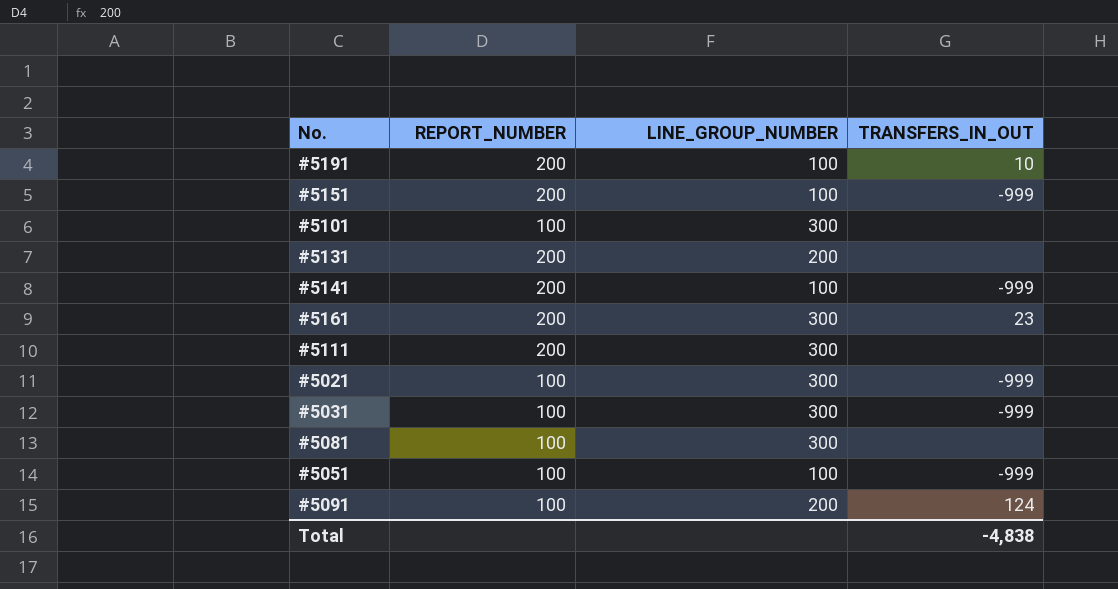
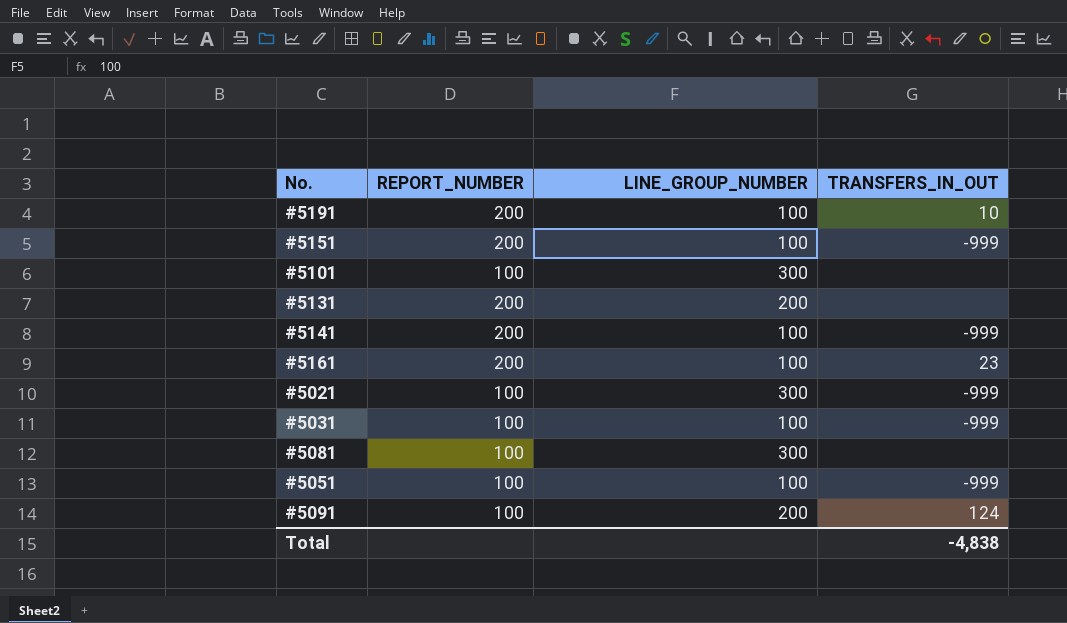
row #5111: 200 | 300 | none -> none
#5161 | LINE_GROUP_NUMBER: 300 -> 100
#5031 | LINE_GROUP_NUMBER: 300 -> 100

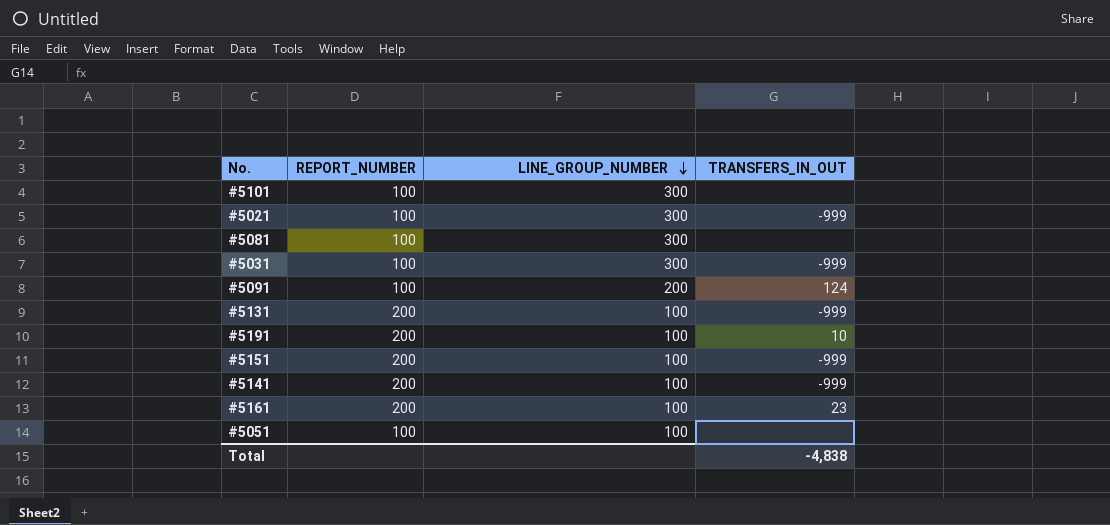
row order: none -> LINE_GROUP_NUMBER descending
#5031 | LINE_GROUP_NUMBER: 100 -> 300
#5131 | LINE_GROUP_NUMBER: 200 -> 100
#5131 | TRANSFERS_IN_OUT: none -> -999
#5051 | TRANSFERS_IN_OUT: -999 -> none

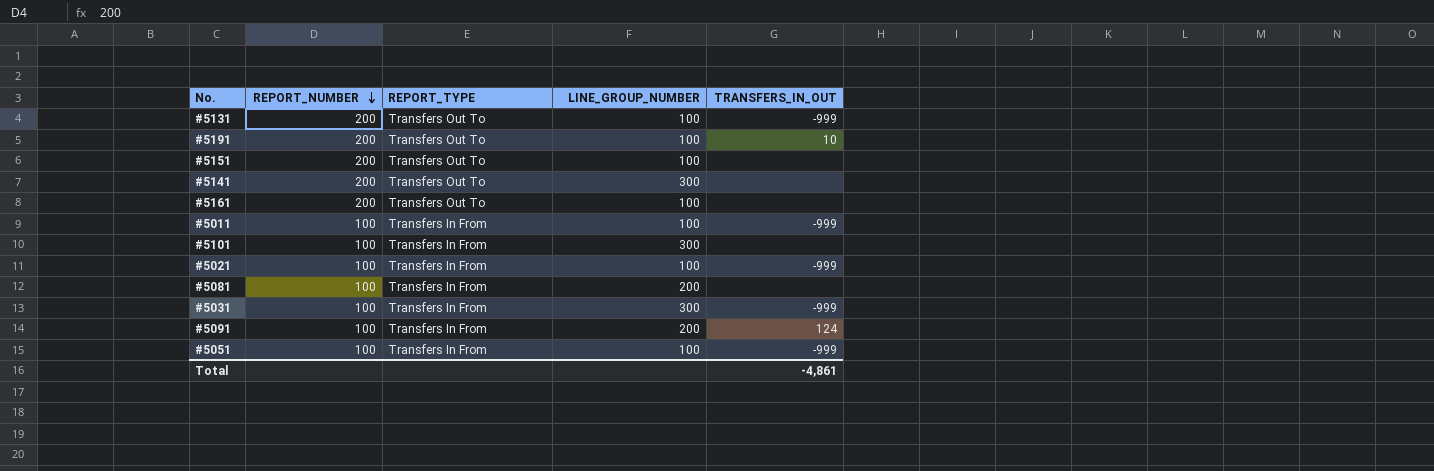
row order: LINE_GROUP_NUMBER descending -> REPORT_NUMBER descending
column REPORT_TYPE | position: none -> 3
#5151 | TRANSFERS_IN_OUT: -999 -> none
#5141 | LINE_GROUP_NUMBER: 100 -> 300
#5141 | TRANSFERS_IN_OUT: -999 -> none
#5161 | TRANSFERS_IN_OUT: 23 -> none
row #5011: none -> 100 | Transfers In From | 100 | -999
#5021 | LINE_GROUP_NUMBER: 300 -> 100
#5081 | LINE_GROUP_NUMBER: 300 -> 200
#5051 | TRANSFERS_IN_OUT: none -> -999
Total | TRANSFERS_IN_OUT: -4,838 -> -4,861

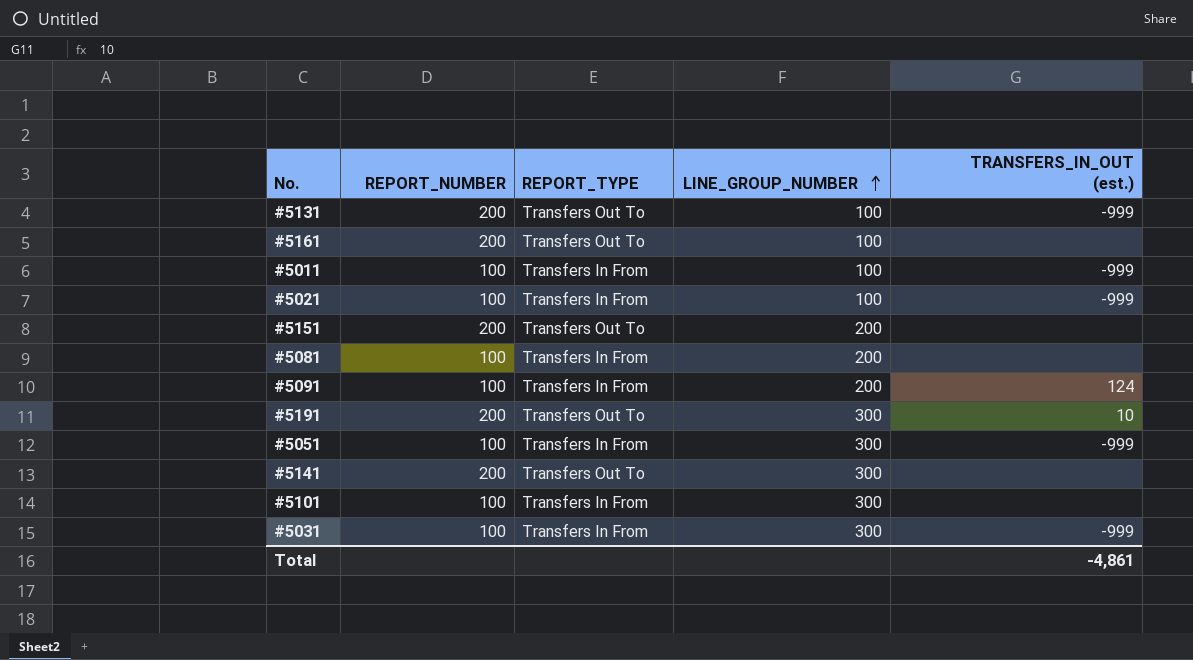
row order: REPORT_NUMBER descending -> LINE_GROUP_NUMBER ascending
column name: TRANSFERS_IN_OUT -> TRANSFERS_IN_OUT (est.)
#5151 | LINE_GROUP_NUMBER: 100 -> 200
#5191 | LINE_GROUP_NUMBER: 100 -> 300
#5051 | LINE_GROUP_NUMBER: 100 -> 300

